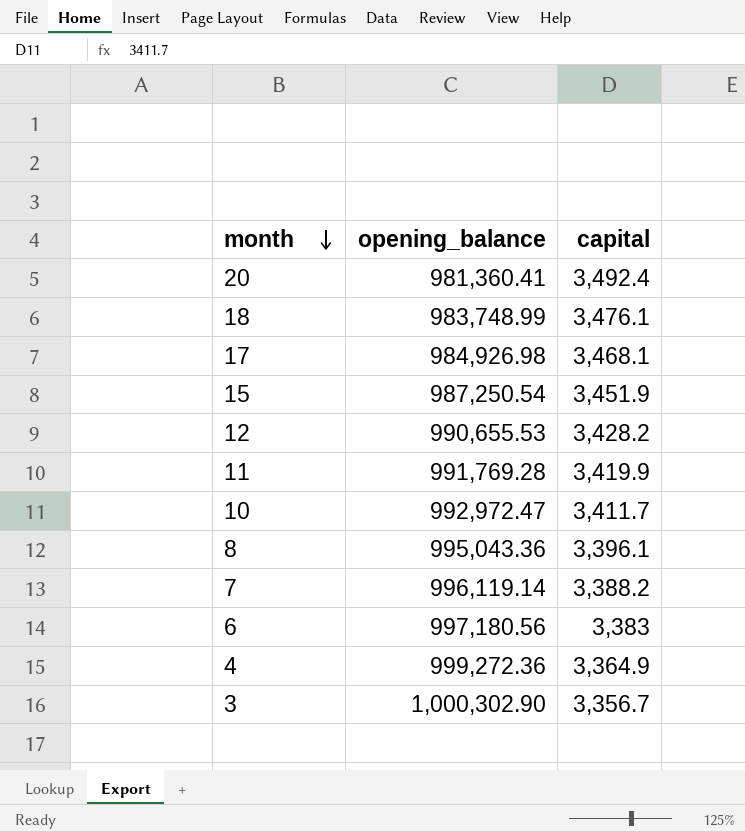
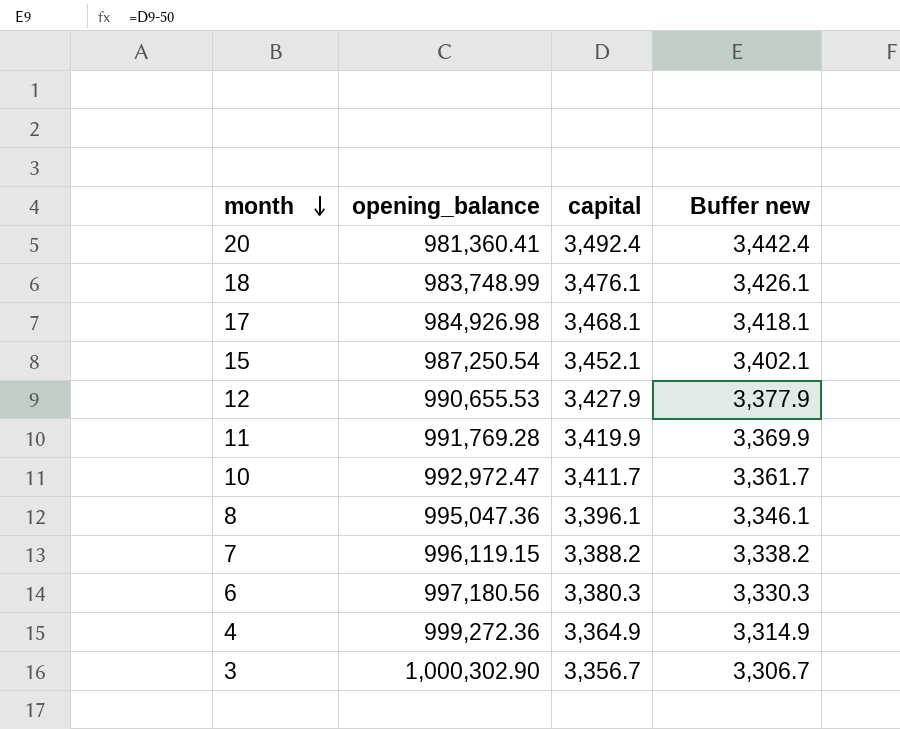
column Buffer new | formula: none -> [capital] - 50
15 | capital: 3,451.9 -> 3,452.1
12 | capital: 3,428.2 -> 3,427.9
8 | opening_balance: 995,043.36 -> 995,047.36
7 | opening_balance: 996,119.14 -> 996,119.15
6 | capital: 3,383 -> 3,380.3

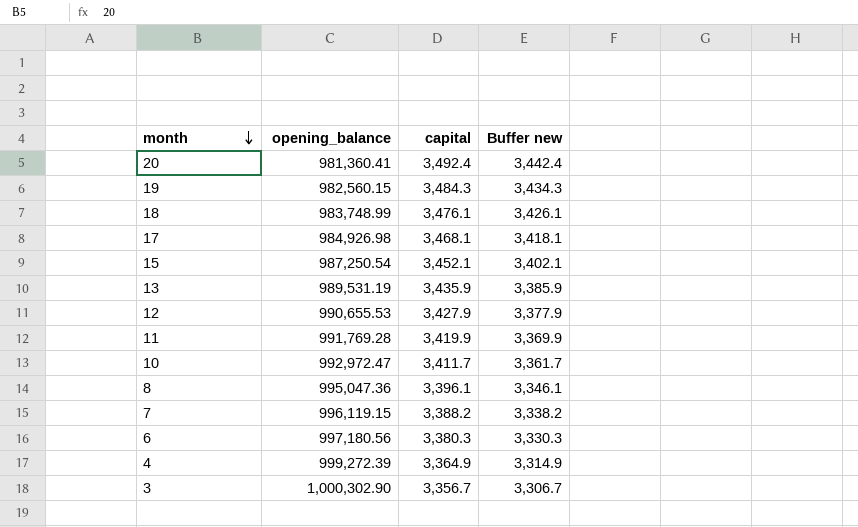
row 19: none -> 982,560.15 | 3,484.3 | 3,434.3
row 13: none -> 989,531.19 | 3,435.9 | 3,385.9
4 | opening_balance: 999,272.36 -> 999,272.39

